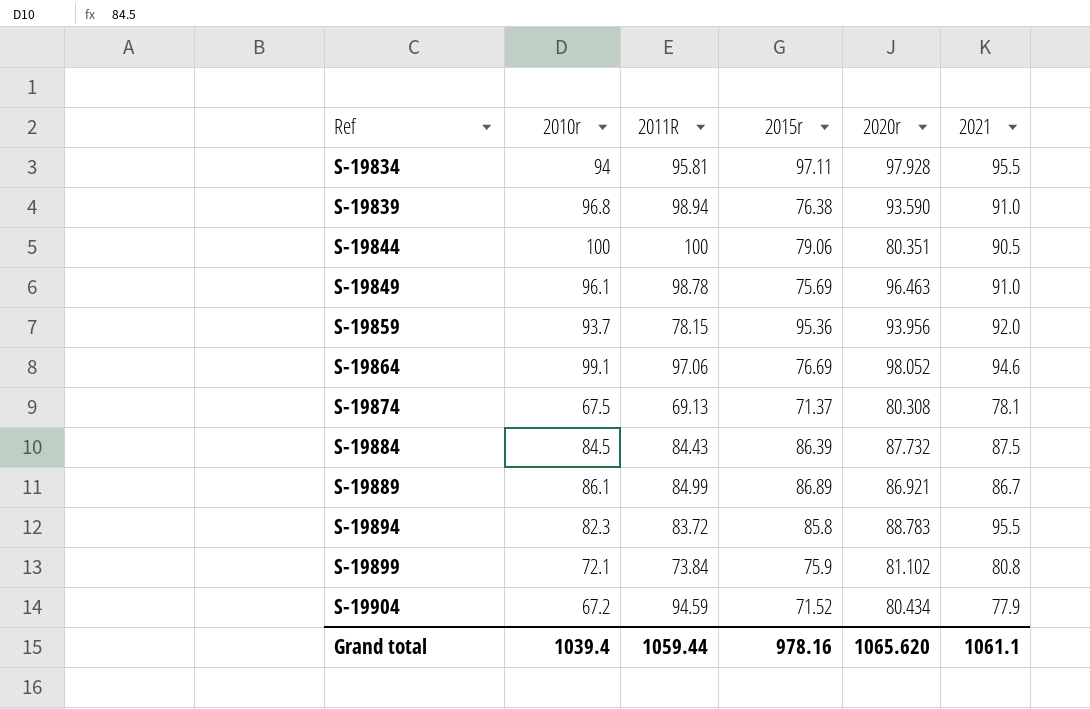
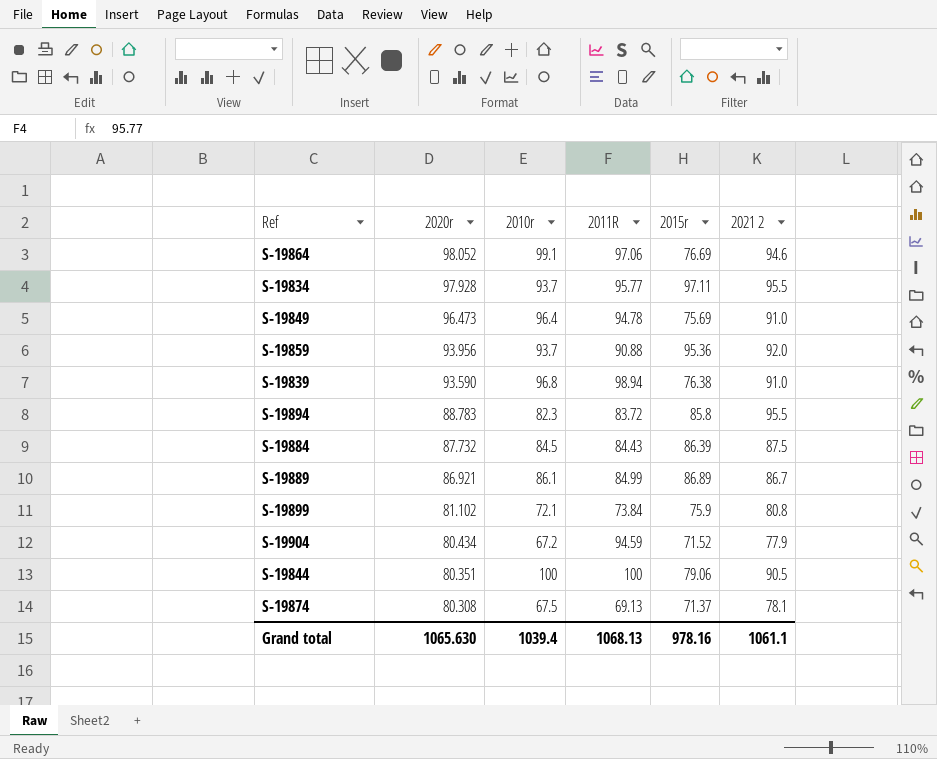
row order: Ref ascending -> 2020r descending
column 2020r | position: 5 -> 2
column name: 2021 -> 2021 2
S-19834 | 2010r: 94 -> 93.7
S-19834 | 2011R: 95.81 -> 95.77
S-19849 | 2020r: 96.463 -> 96.473
S-19849 | 2010r: 96.1 -> 96.4
S-19849 | 2011R: 98.78 -> 94.78
S-19859 | 2011R: 78.15 -> 90.88
Grand total | 2020r: 1065.620 -> 1065.630
Grand total | 2011R: 1059.44 -> 1068.13

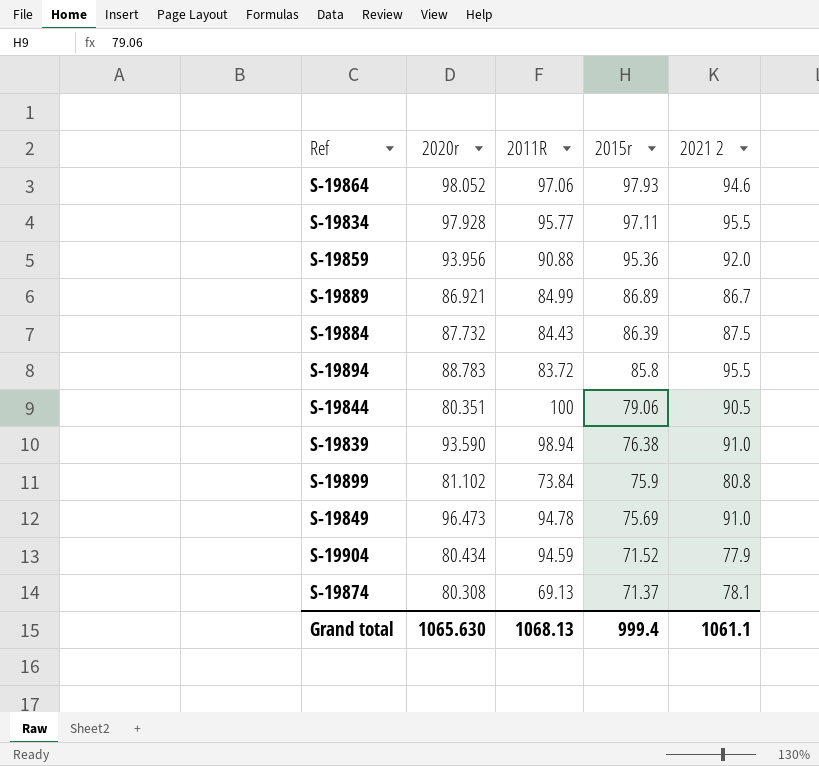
row order: 2020r descending -> 2015r descending
column 2010r | position: 3 -> none
S-19864 | 2015r: 76.69 -> 97.93
Grand total | 2015r: 978.16 -> 999.4

